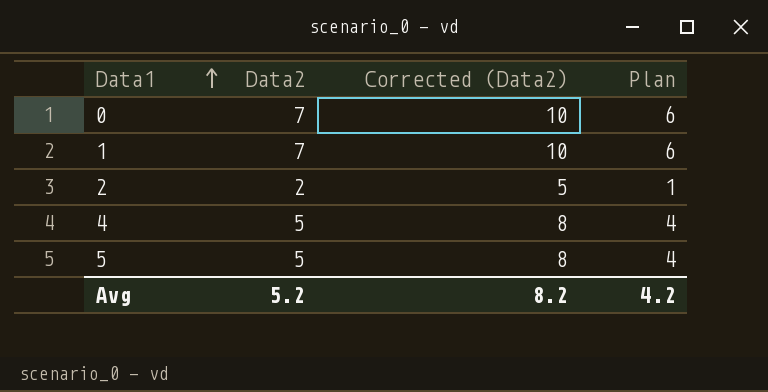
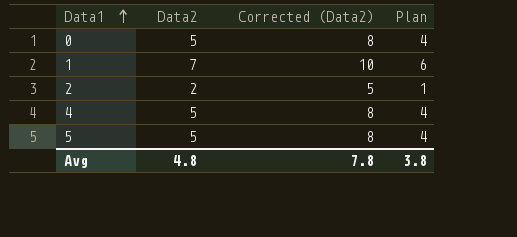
0 | Data2: 7 -> 5
0 | Corrected (Data2): 10 -> 8
0 | Plan: 6 -> 4
Avg | Data2: 5.2 -> 4.8
Avg | Corrected (Data2): 8.2 -> 7.8
Avg | Plan: 4.2 -> 3.8

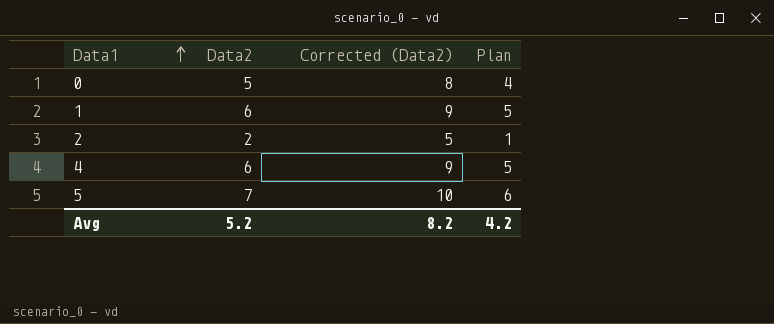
1 | Data2: 7 -> 6
1 | Corrected (Data2): 10 -> 9
1 | Plan: 6 -> 5
4 | Data2: 5 -> 6
4 | Corrected (Data2): 8 -> 9
4 | Plan: 4 -> 5
5 | Data2: 5 -> 7
5 | Corrected (Data2): 8 -> 10
5 | Plan: 4 -> 6
Avg | Data2: 4.8 -> 5.2
Avg | Corrected (Data2): 7.8 -> 8.2
Avg | Plan: 3.8 -> 4.2

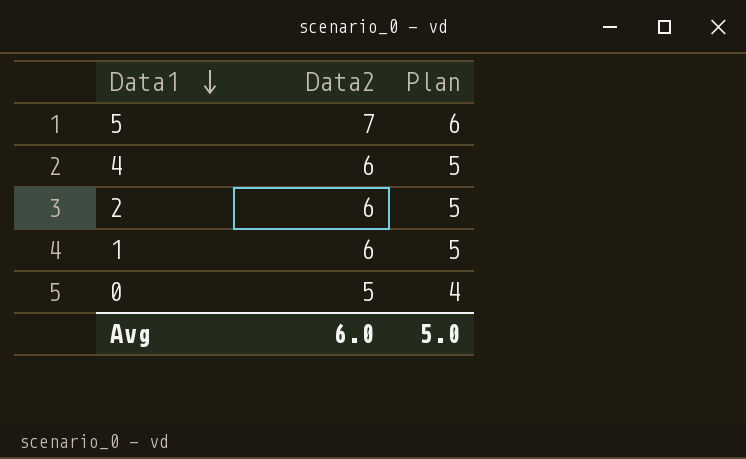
row order: Data1 ascending -> Data1 descending
column Corrected (Data2) | formula: [Data2] + 3 -> none
2 | Data2: 2 -> 6
2 | Plan: 1 -> 5
Avg | Data2: 5.2 -> 6.0
Avg | Plan: 4.2 -> 5.0

